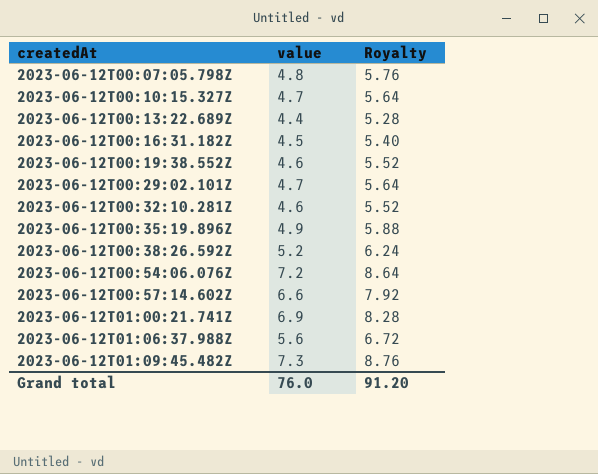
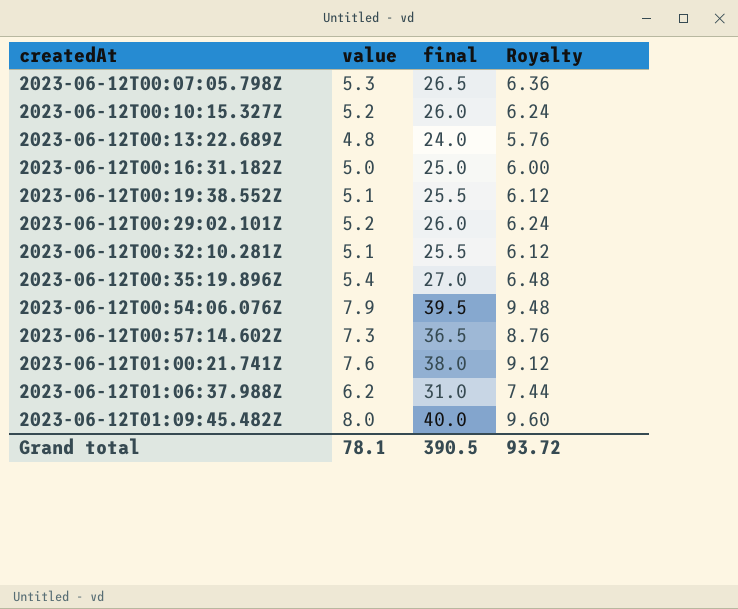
column final | formula: none -> [value] * 5
row 2023-06-12T00:38:26.592Z: 5.2 | 6.24 -> none
2023-06-12T00:07:05.798Z | value: 4.8 -> 5.3
2023-06-12T00:07:05.798Z | Royalty: 5.76 -> 6.36
2023-06-12T00:10:15.327Z | value: 4.7 -> 5.2
2023-06-12T00:10:15.327Z | Royalty: 5.64 -> 6.24
2023-06-12T00:13:22.689Z | value: 4.4 -> 4.8
2023-06-12T00:13:22.689Z | Royalty: 5.28 -> 5.76
2023-06-12T00:16:31.182Z | value: 4.5 -> 5.0
2023-06-12T00:16:31.182Z | Royalty: 5.40 -> 6.00
2023-06-12T00:19:38.552Z | value: 4.6 -> 5.1
2023-06-12T00:19:38.552Z | Royalty: 5.52 -> 6.12
2023-06-12T00:29:02.101Z | value: 4.7 -> 5.2
2023-06-12T00:29:02.101Z | Royalty: 5.64 -> 6.24
2023-06-12T00:32:10.281Z | value: 4.6 -> 5.1
2023-06-12T00:32:10.281Z | Royalty: 5.52 -> 6.12
2023-06-12T00:35:19.896Z | value: 4.9 -> 5.4
2023-06-12T00:35:19.896Z | Royalty: 5.88 -> 6.48
2023-06-12T00:54:06.076Z | value: 7.2 -> 7.9
2023-06-12T00:54:06.076Z | Royalty: 8.64 -> 9.48
2023-06-12T00:57:14.602Z | value: 6.6 -> 7.3
2023-06-12T00:57:14.602Z | Royalty: 7.92 -> 8.76
2023-06-12T01:00:21.741Z | value: 6.9 -> 7.6
2023-06-12T01:00:21.741Z | Royalty: 8.28 -> 9.12
2023-06-12T01:06:37.988Z | value: 5.6 -> 6.2
2023-06-12T01:06:37.988Z | Royalty: 6.72 -> 7.44
2023-06-12T01:09:45.482Z | value: 7.3 -> 8.0
2023-06-12T01:09:45.482Z | Royalty: 8.76 -> 9.60
Grand total | value: 76.0 -> 78.1
Grand total | Royalty: 91.20 -> 93.72

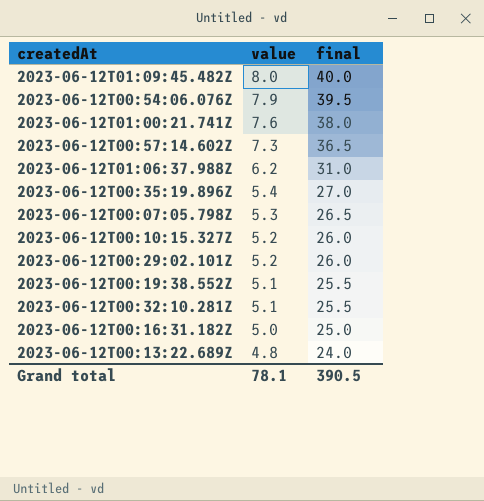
row order: createdAt ascending -> value descending
column Royalty | formula: [value] * 1.2 -> none

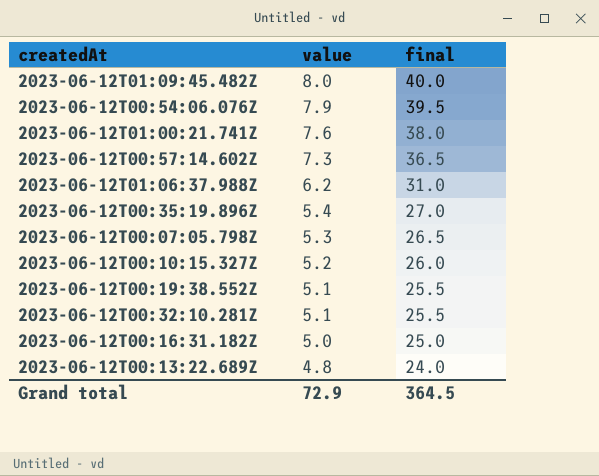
row 2023-06-12T00:29:02.101Z: 5.2 | 26.0 -> none
Grand total | value: 78.1 -> 72.9
Grand total | final: 390.5 -> 364.5

